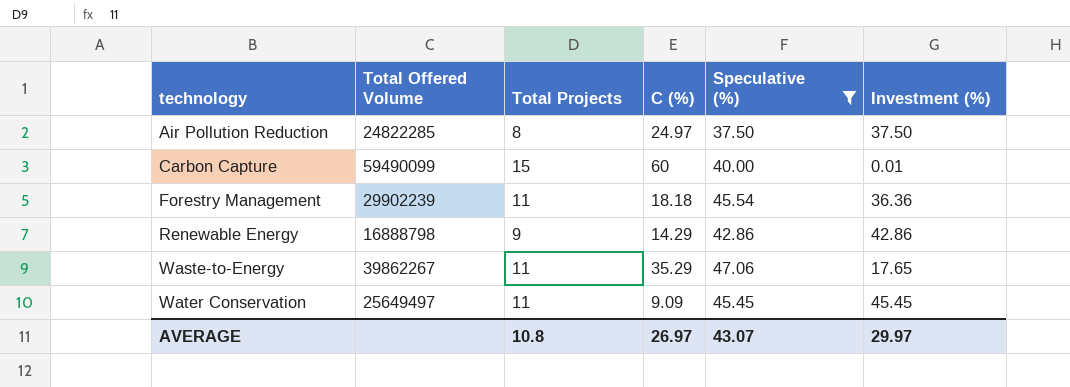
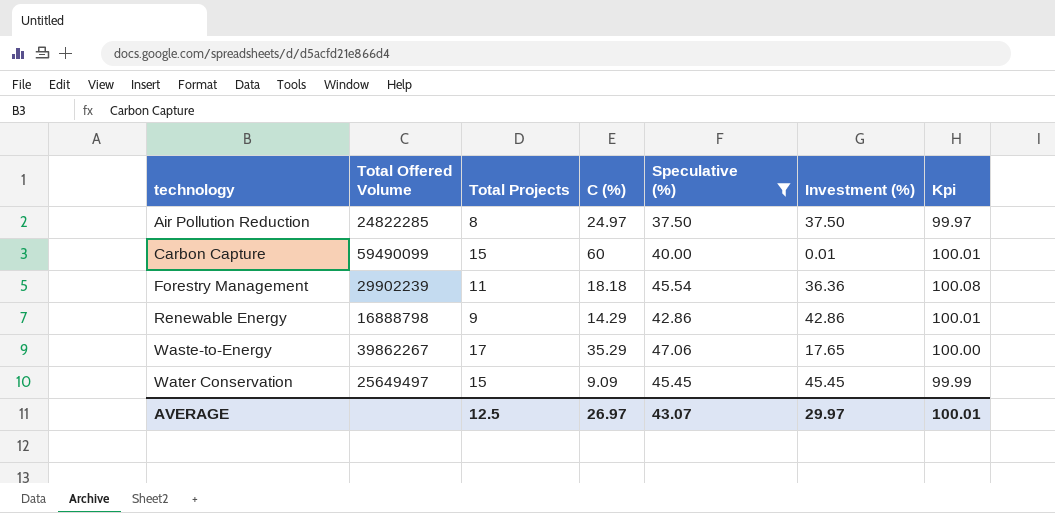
column Kpi | formula: none -> [C (%)] + [Speculative (%)] + [Investment (%)]
Waste-to-Energy | Total Projects: 11 -> 17
Water Conservation | Total Projects: 11 -> 15
AVERAGE | Total Projects: 10.8 -> 12.5

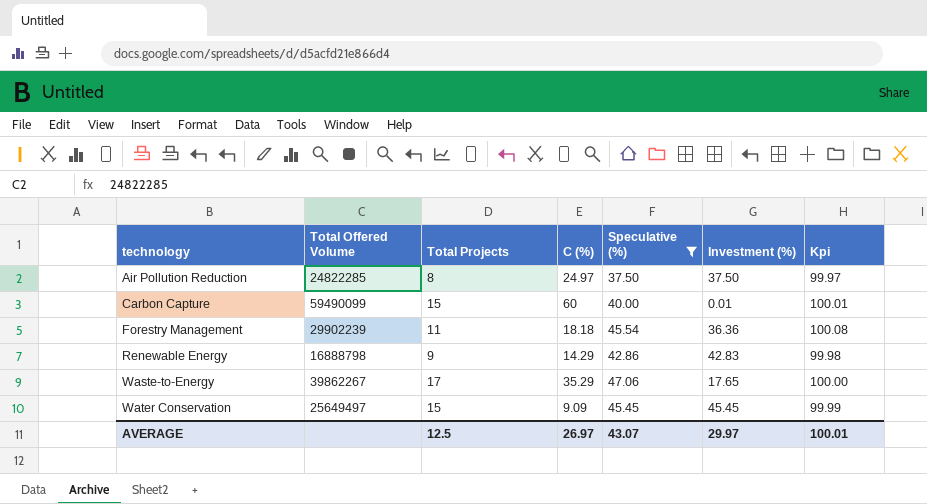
Renewable Energy | Investment (%): 42.86 -> 42.83
Renewable Energy | Kpi: 100.01 -> 99.98

